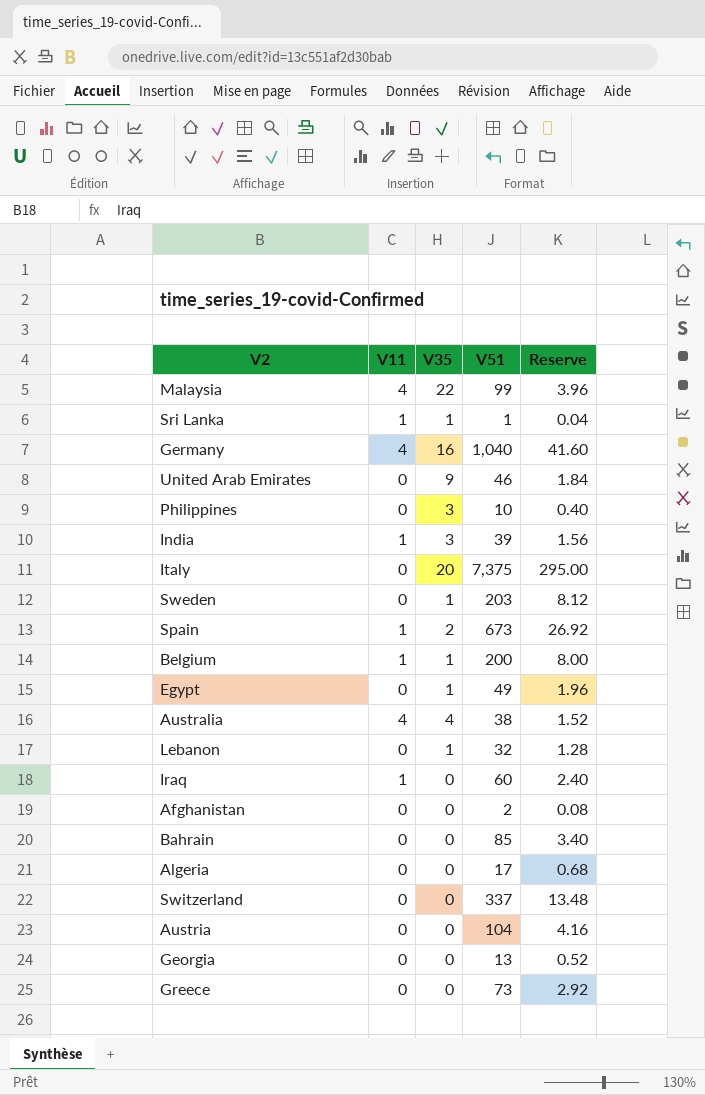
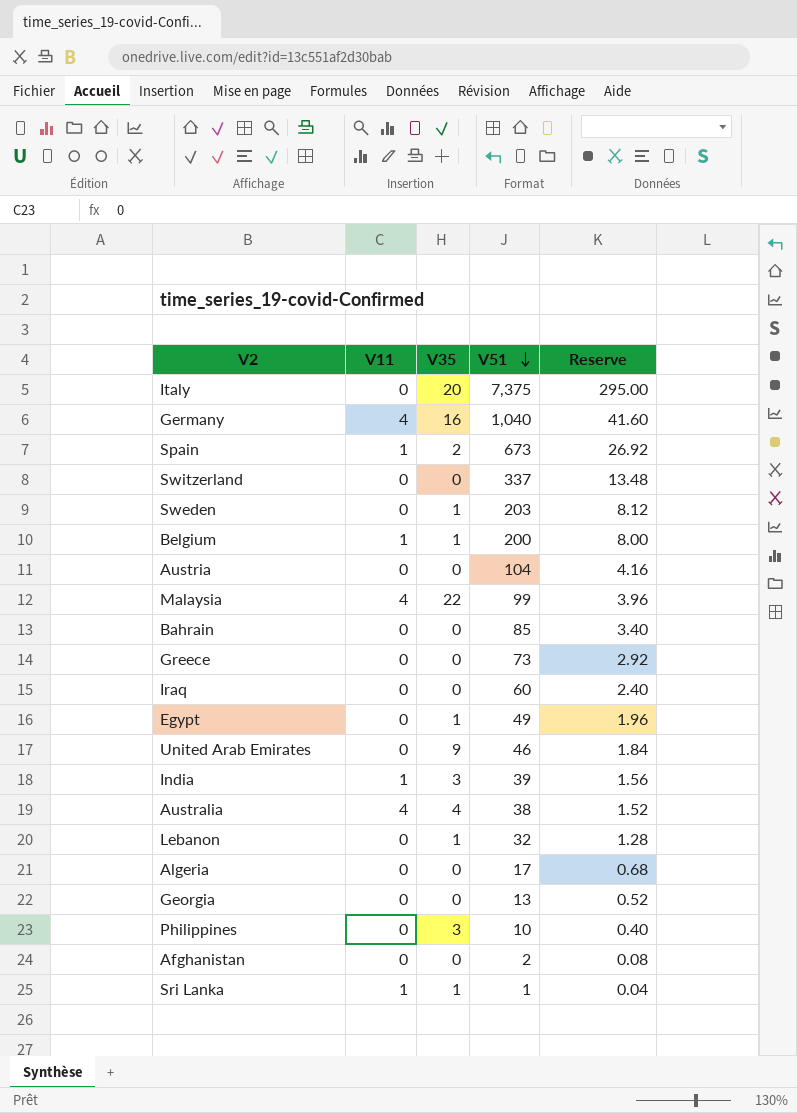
row order: none -> V51 descending
Iraq | V11: 1 -> 0

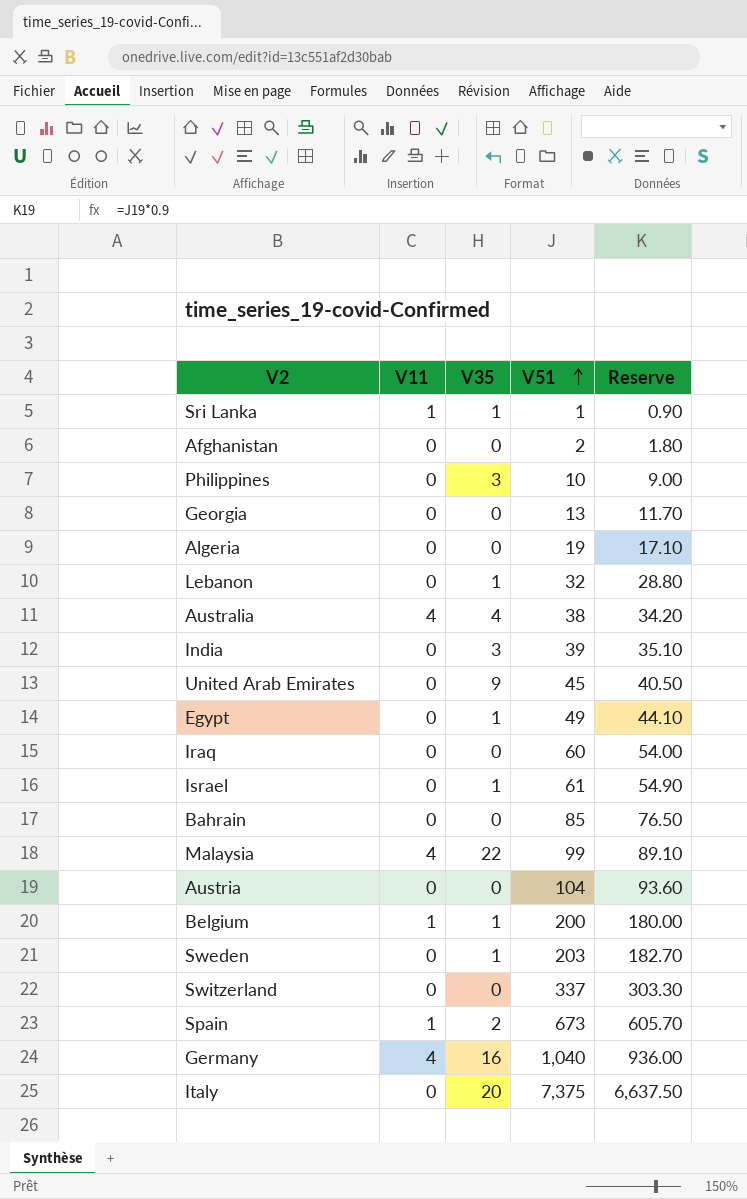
row order: V51 descending -> V51 ascending
column Reserve | formula: [V51] * 0.04 -> [V51] * 0.9
row Greece: 0 | 0 | 73 | 2.92 -> none
Algeria | V51: 17 -> 19
India | V11: 1 -> 0
United Arab Emirates | V51: 46 -> 45
row Israel: none -> 0 | 1 | 61 | 54.90

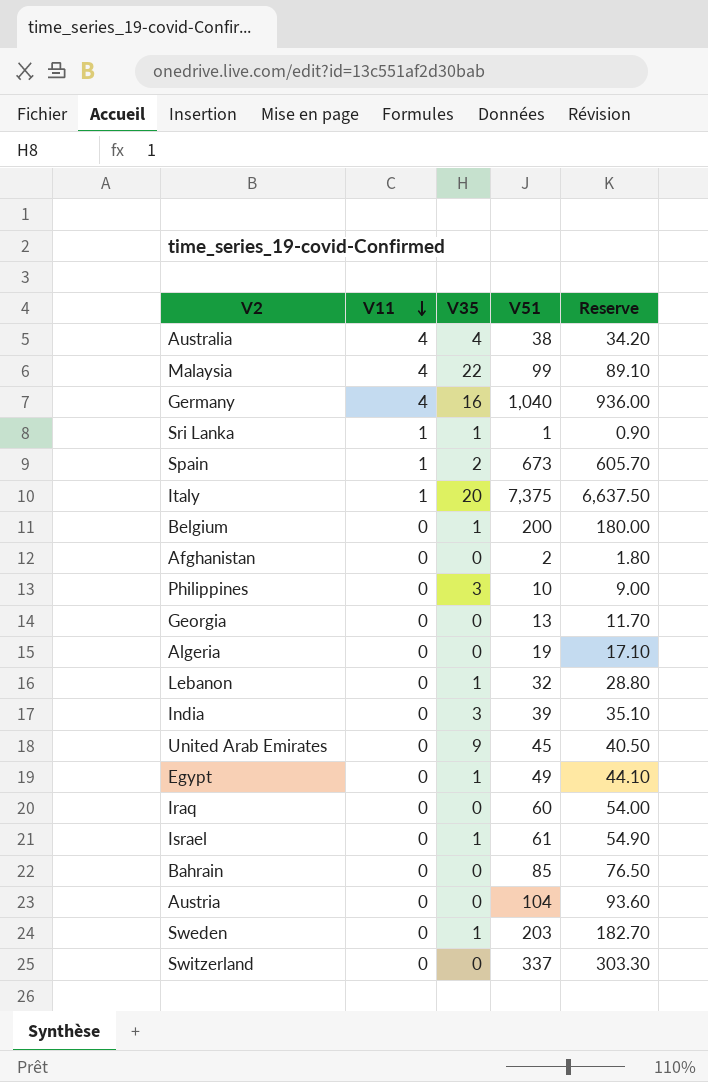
row order: V51 ascending -> V11 descending
Italy | V11: 0 -> 1
Belgium | V11: 1 -> 0

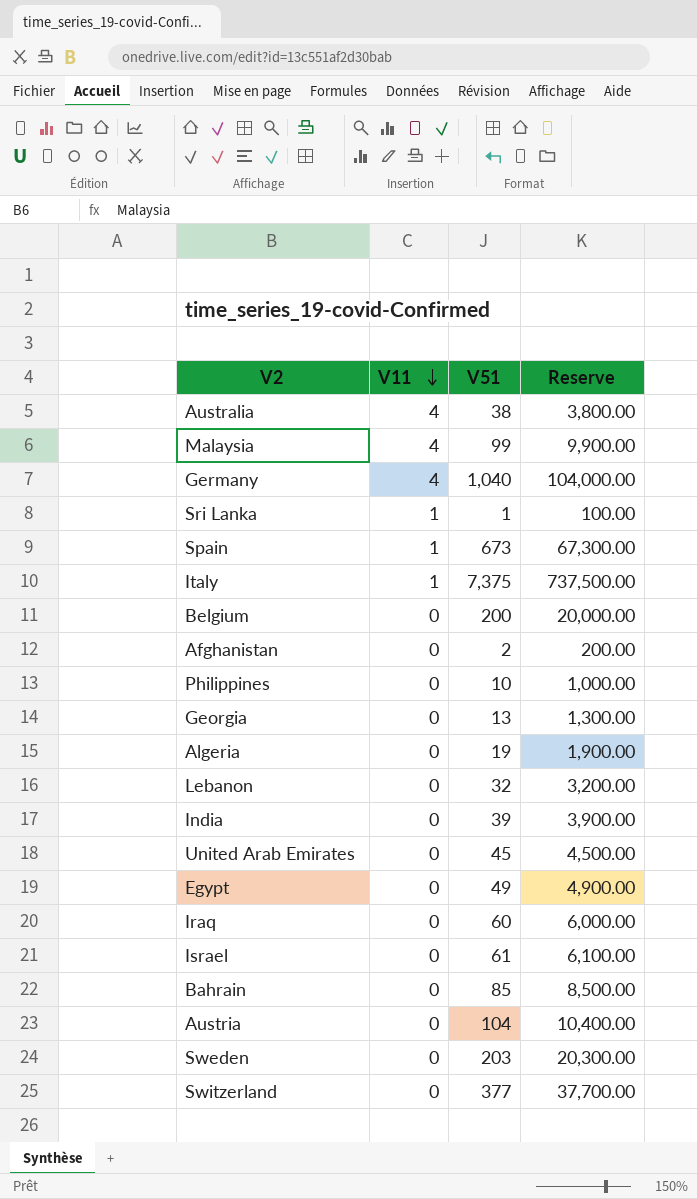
column V35 | position: 3 -> none
column Reserve | formula: [V51] * 0.9 -> [V51] * 100
Switzerland | V51: 337 -> 377

